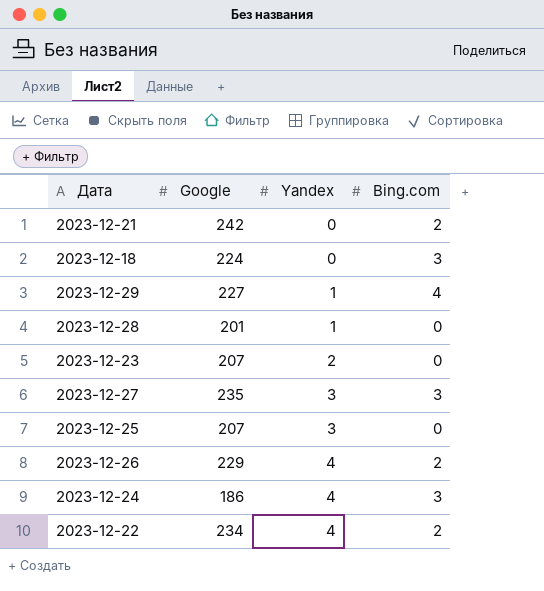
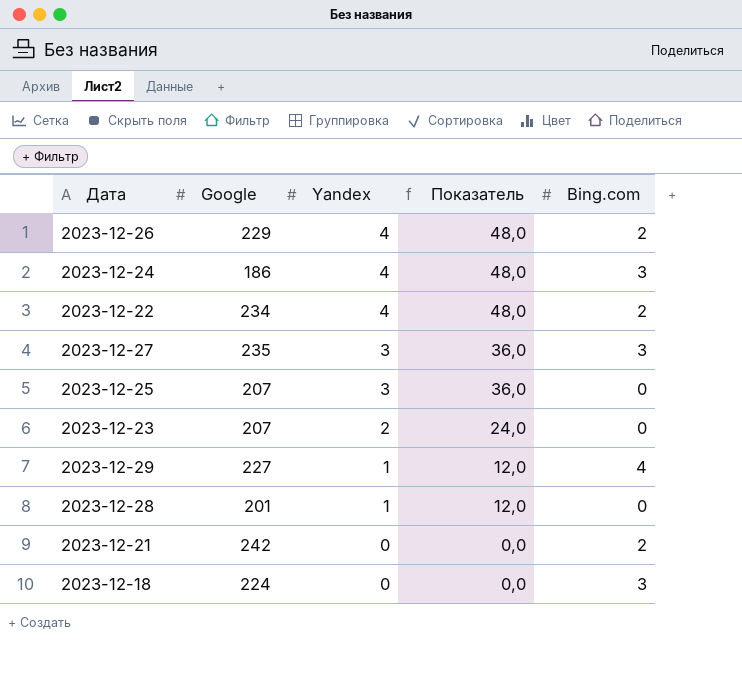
row order: Yandex ascending -> Yandex descending
column Показатель | formula: none -> [Yandex] * 12

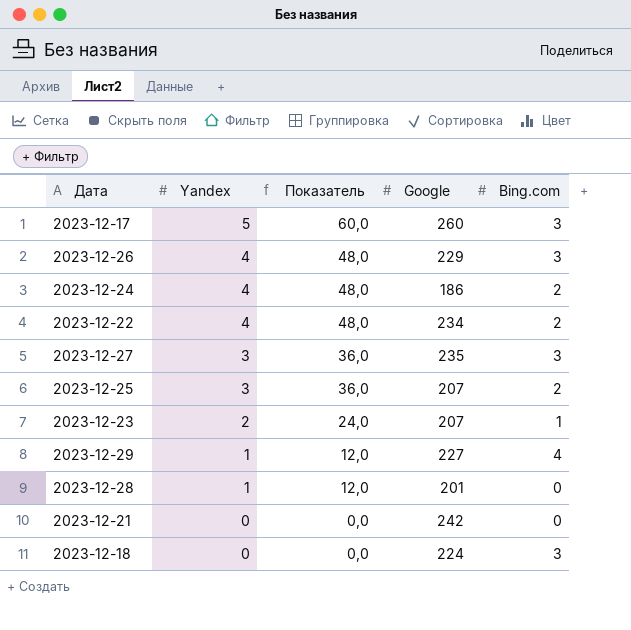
column Google | position: 2 -> 4
row 2023-12-17: none -> 5 | 60,0 | 260 | 3
2023-12-26 | Bing.com: 2 -> 3
2023-12-24 | Bing.com: 3 -> 2
2023-12-25 | Bing.com: 0 -> 2
2023-12-23 | Bing.com: 0 -> 1
2023-12-21 | Bing.com: 2 -> 0

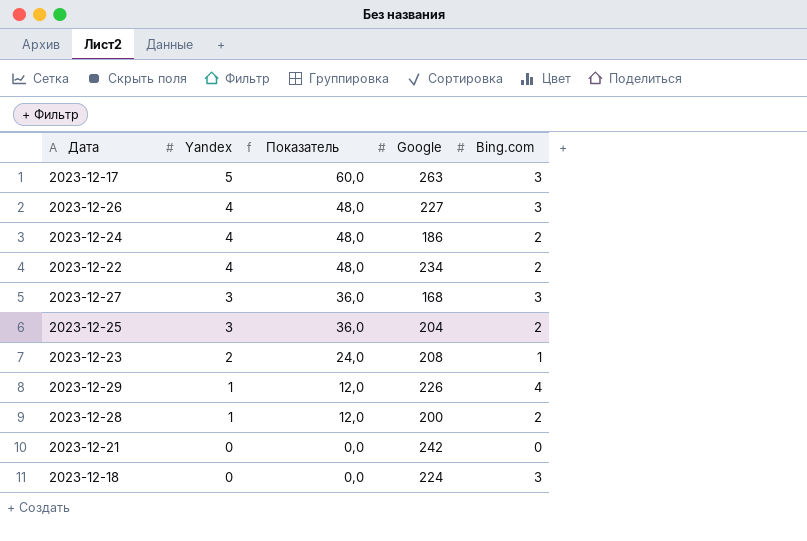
2023-12-17 | Google: 260 -> 263
2023-12-26 | Google: 229 -> 227
2023-12-27 | Google: 235 -> 168
2023-12-25 | Google: 207 -> 204
2023-12-23 | Google: 207 -> 208
2023-12-29 | Google: 227 -> 226
2023-12-28 | Google: 201 -> 200
2023-12-28 | Bing.com: 0 -> 2

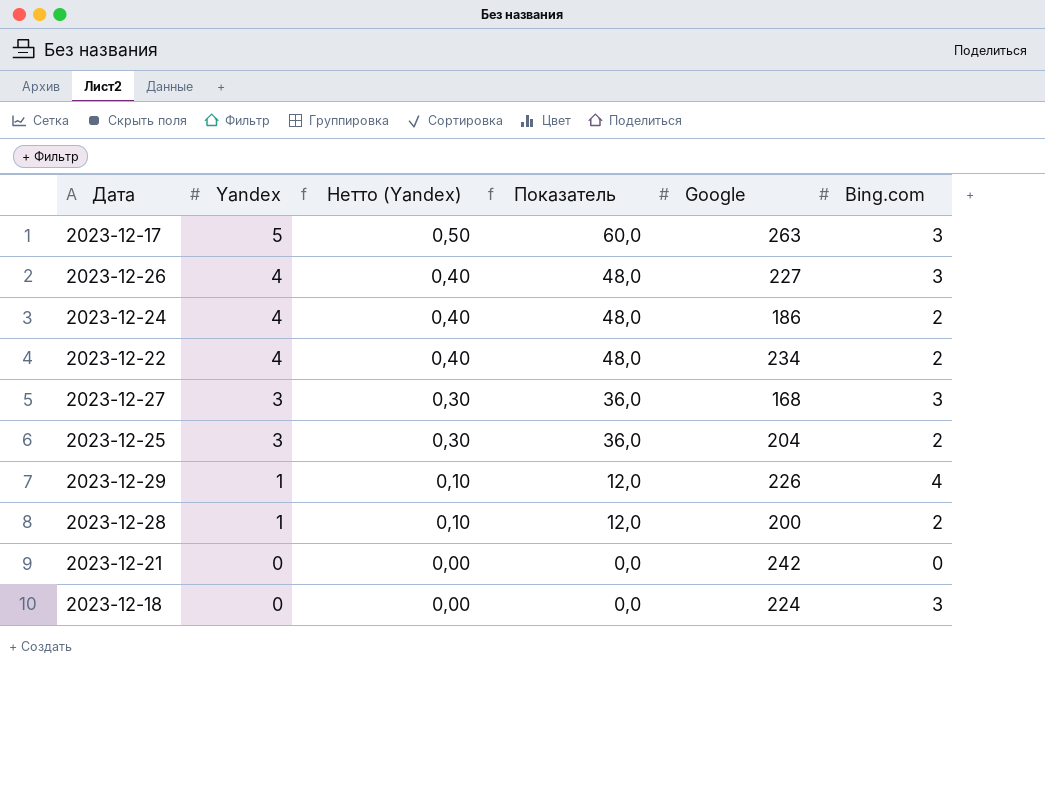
column Нетто (Yandex) | formula: none -> [Yandex] * 0,1
row 2023-12-23: 2 | 24,0 | 208 | 1 -> none

